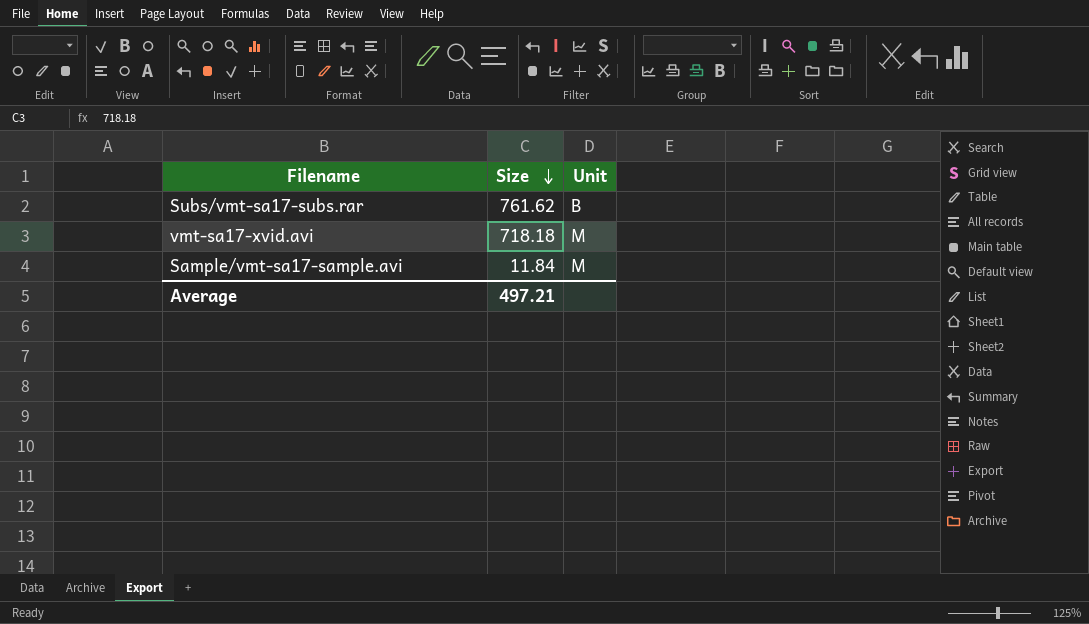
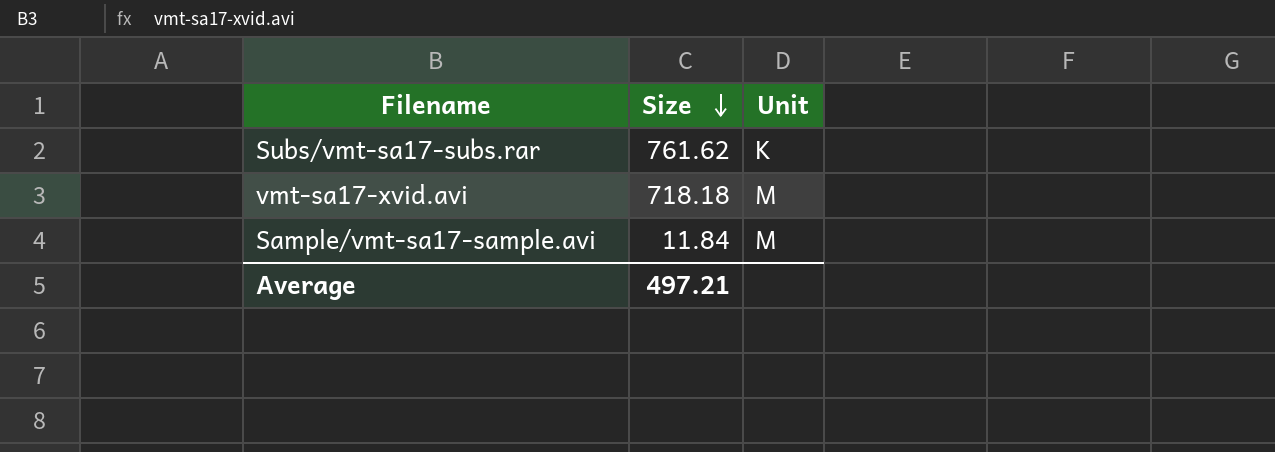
Subs/vmt-sa17-subs.rar | Unit: B -> K

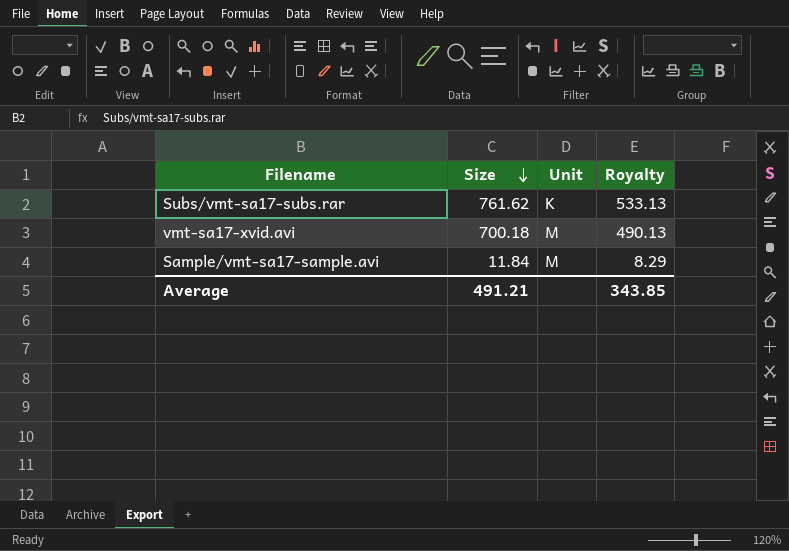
column Royalty | formula: none -> [Size] * 0.7
vmt-sa17-xvid.avi | Size: 718.18 -> 700.18
Average | Size: 497.21 -> 491.21

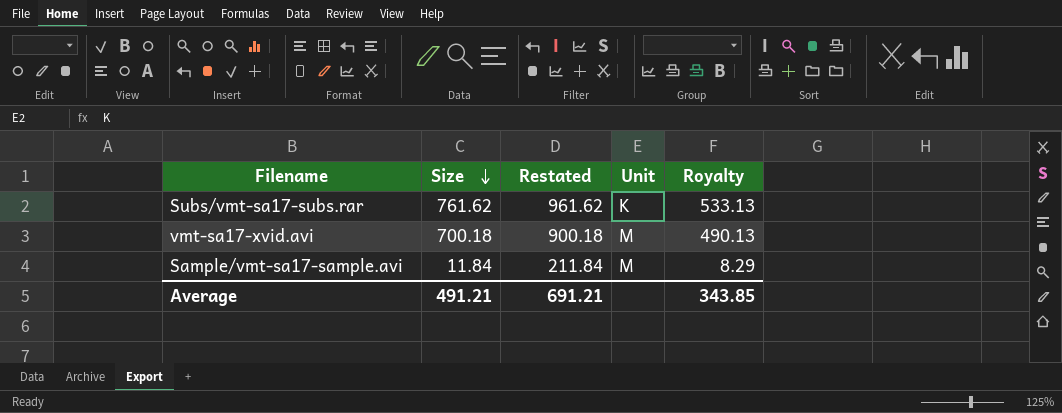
column Restated | formula: none -> [Size] + 200

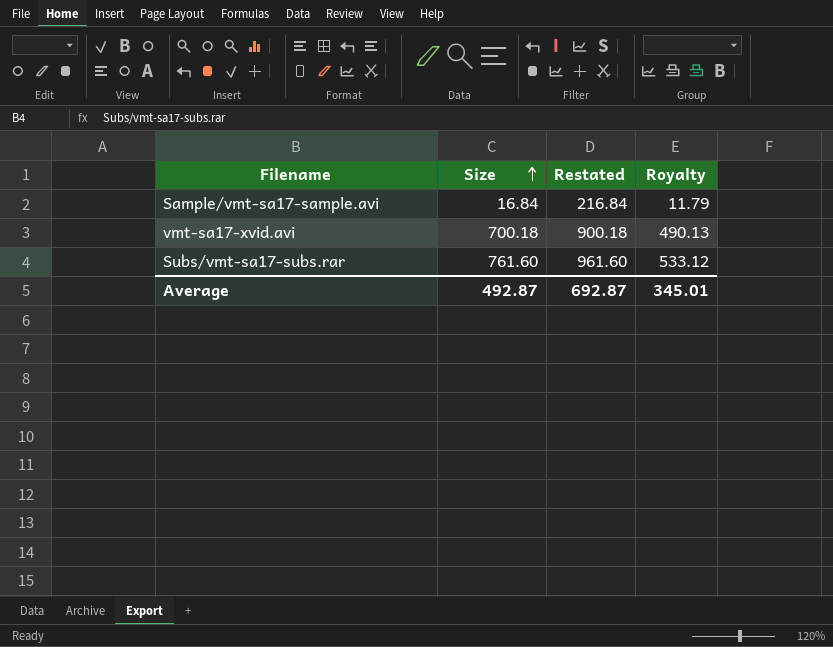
row order: Size descending -> Size ascending
column Unit | position: 4 -> none
Sample/vmt-sa17-sample.avi | Size: 11.84 -> 16.84
Sample/vmt-sa17-sample.avi | Restated: 211.84 -> 216.84
Sample/vmt-sa17-sample.avi | Royalty: 8.29 -> 11.79
Subs/vmt-sa17-subs.rar | Size: 761.62 -> 761.60
Subs/vmt-sa17-subs.rar | Restated: 961.62 -> 961.60
Subs/vmt-sa17-subs.rar | Royalty: 533.13 -> 533.12
Average | Size: 491.21 -> 492.87
Average | Restated: 691.21 -> 692.87
Average | Royalty: 343.85 -> 345.01

